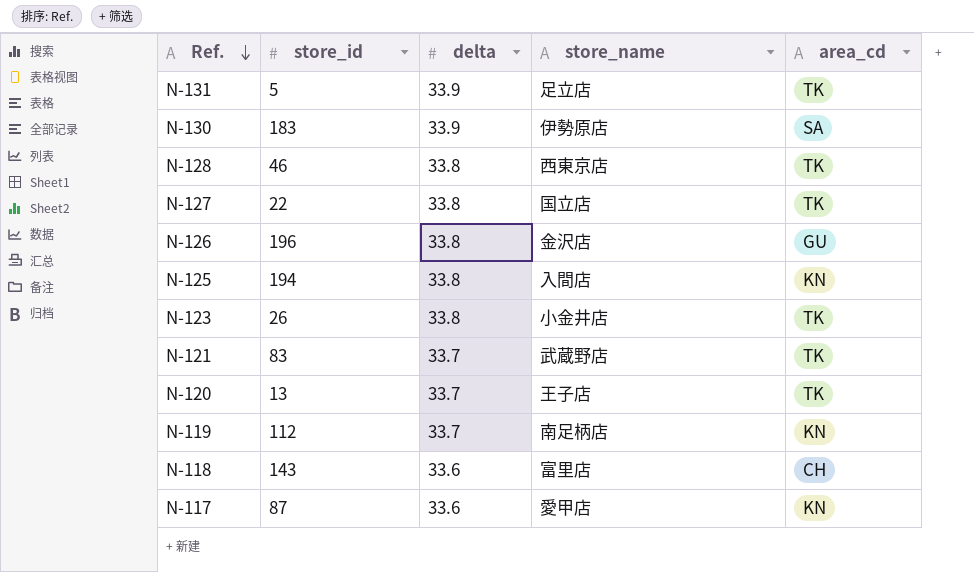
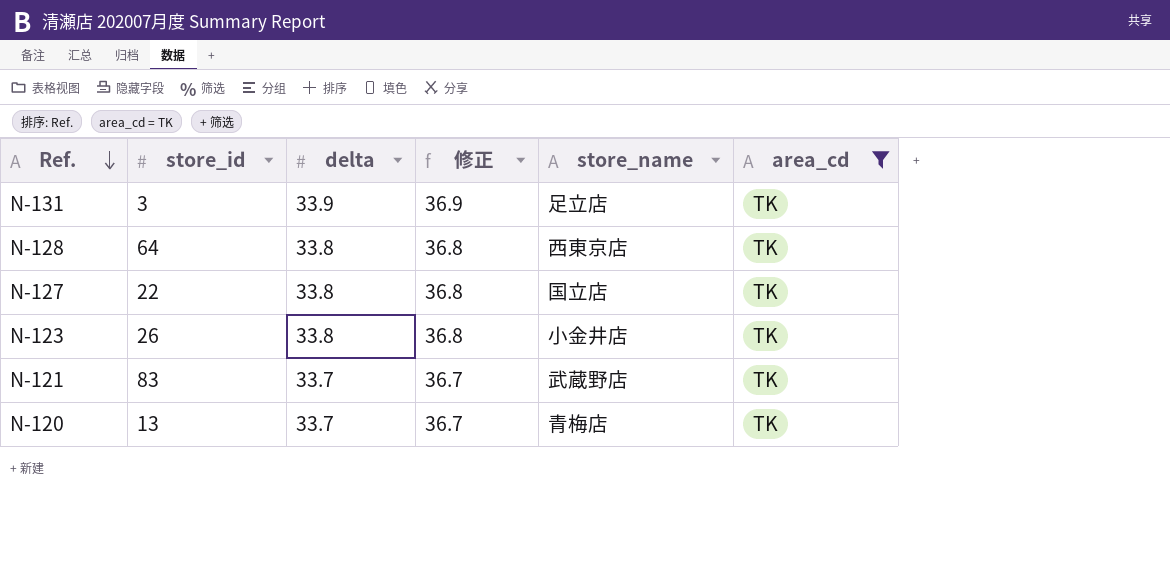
filter: none -> area_cd = TK
column 修正 | formula: none -> [delta] + 3
N-131 | store_id: 5 -> 3
N-128 | store_id: 46 -> 64
N-120 | store_name: 王子店 -> 青梅店

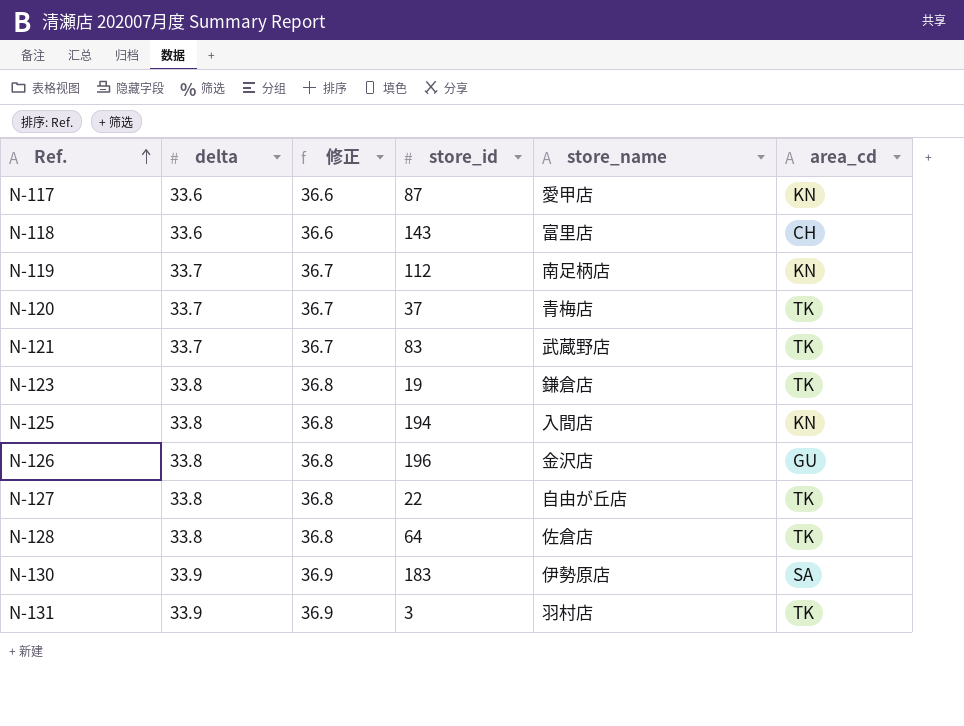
filter: area_cd = TK -> none
row order: Ref. descending -> Ref. ascending
column store_id | position: 2 -> 4
N-120 | store_id: 13 -> 37
N-123 | store_id: 26 -> 19
N-123 | store_name: 小金井店 -> 鎌倉店
N-127 | store_name: 国立店 -> 自由が丘店
N-128 | store_name: 西東京店 -> 佐倉店
N-131 | store_name: 足立店 -> 羽村店

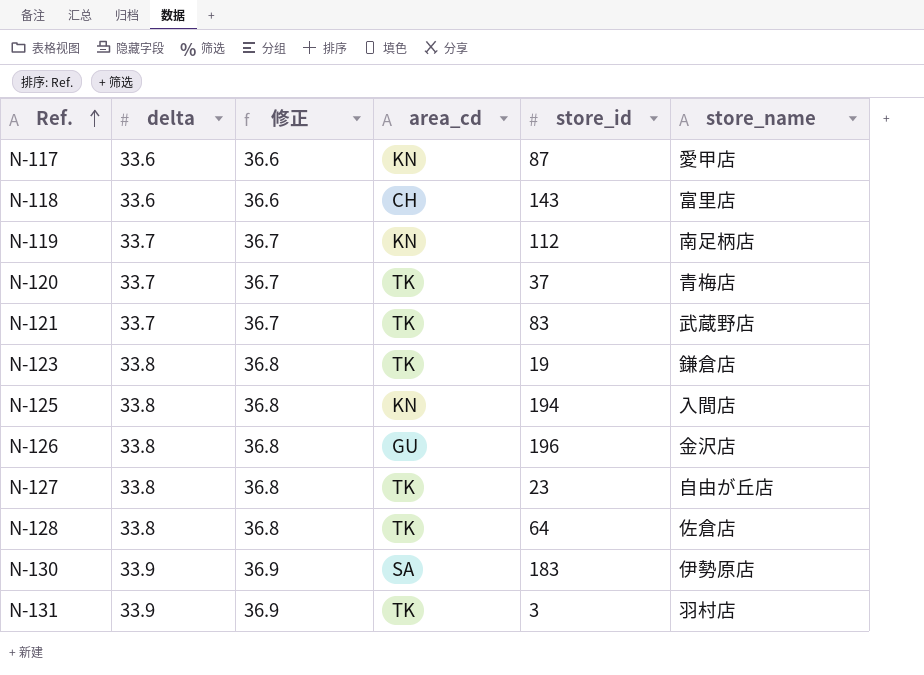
column area_cd | position: 6 -> 4
N-127 | store_id: 22 -> 23

